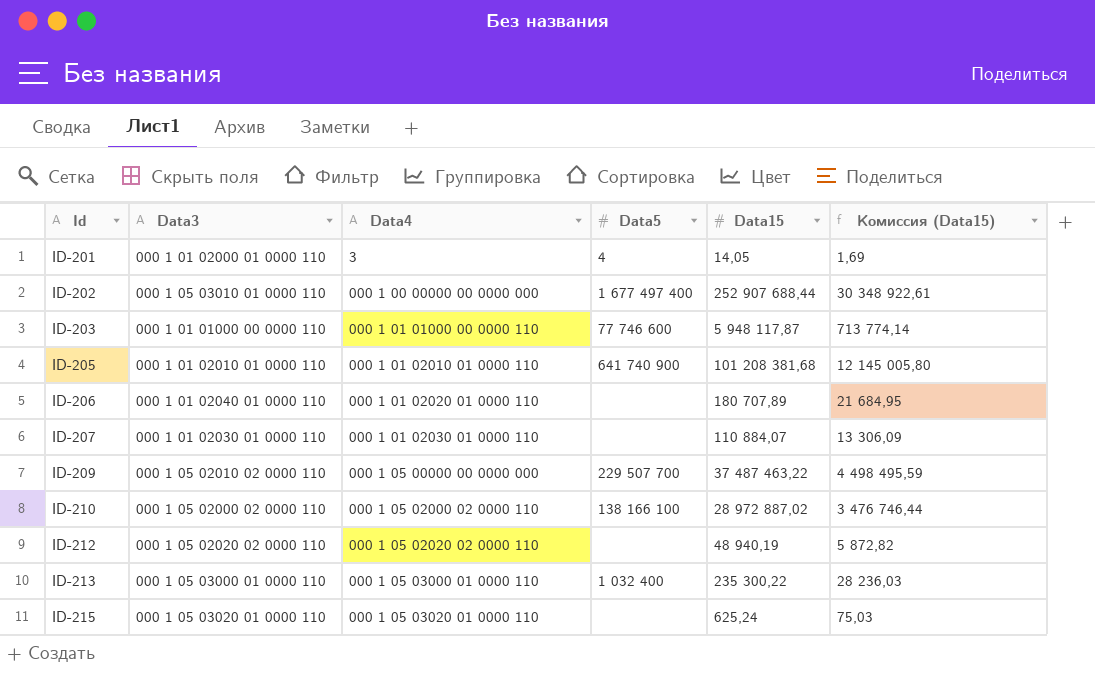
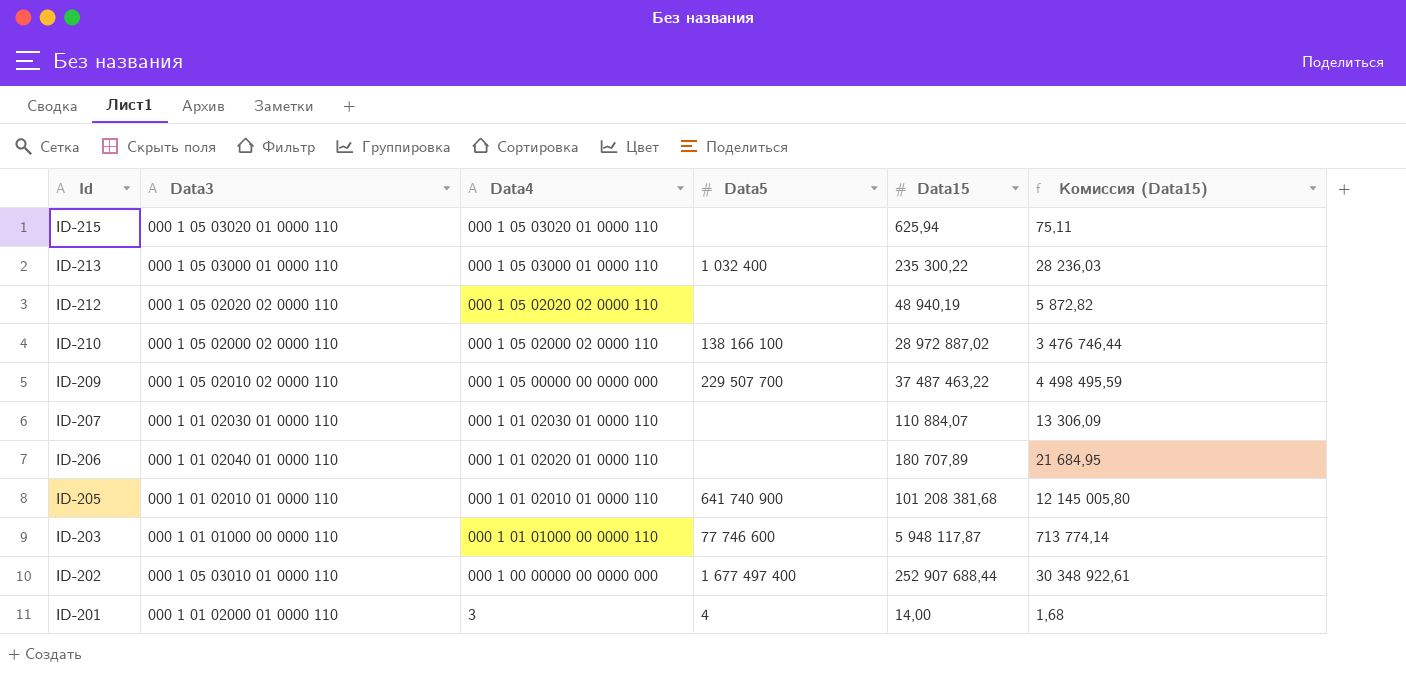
row order: Id ascending -> Id descending
ID-215 | Data15: 625,24 -> 625,94
ID-215 | Комиссия (Data15): 75,03 -> 75,11
ID-201 | Data15: 14,05 -> 14,00
ID-201 | Комиссия (Data15): 1,69 -> 1,68

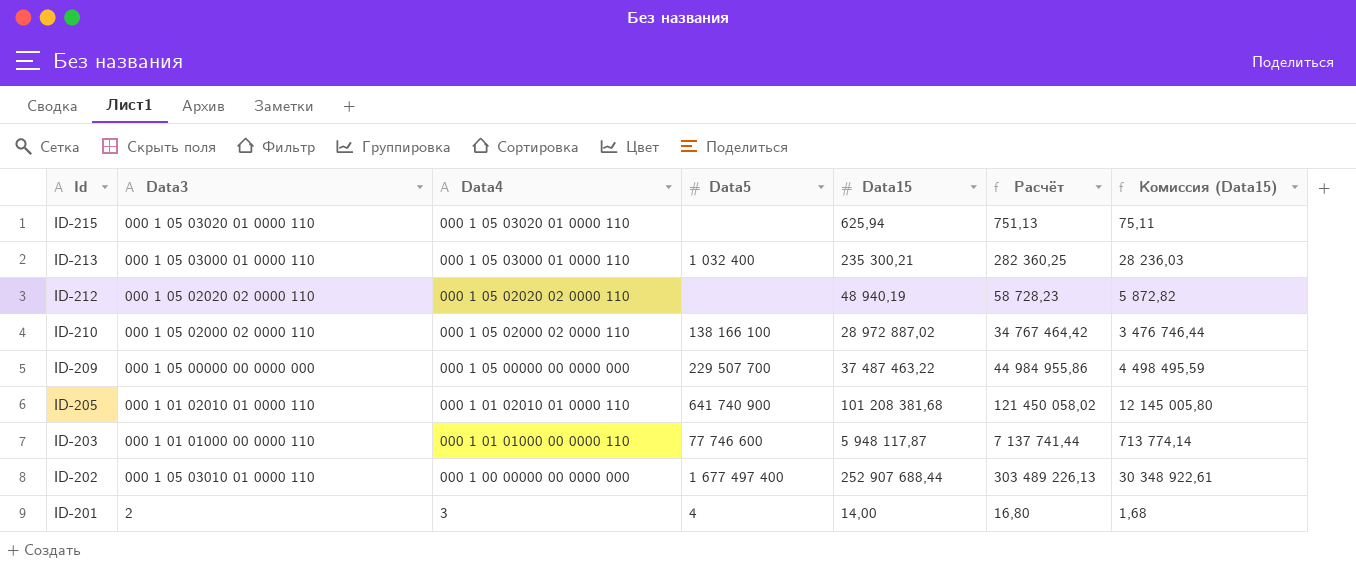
column Расчёт | formula: none -> [Data15] * 1,2
row ID-207: 000 1 01 02030 01 0000 110 | 000 1 01 02030 01 0000 110 | none | 110 884,07 | 13 306,09 -> none
row ID-206: 000 1 01 02040 01 0000 110 | 000 1 01 02020 01 0000 110 | none | 180 707,89 | 21 684,95 -> none
ID-213 | Data15: 235 300,22 -> 235 300,21
ID-209 | Data3: 000 1 05 02010 02 0000 110 -> 000 1 05 00000 00 0000 000
ID-201 | Data3: 000 1 01 02000 01 0000 110 -> 2

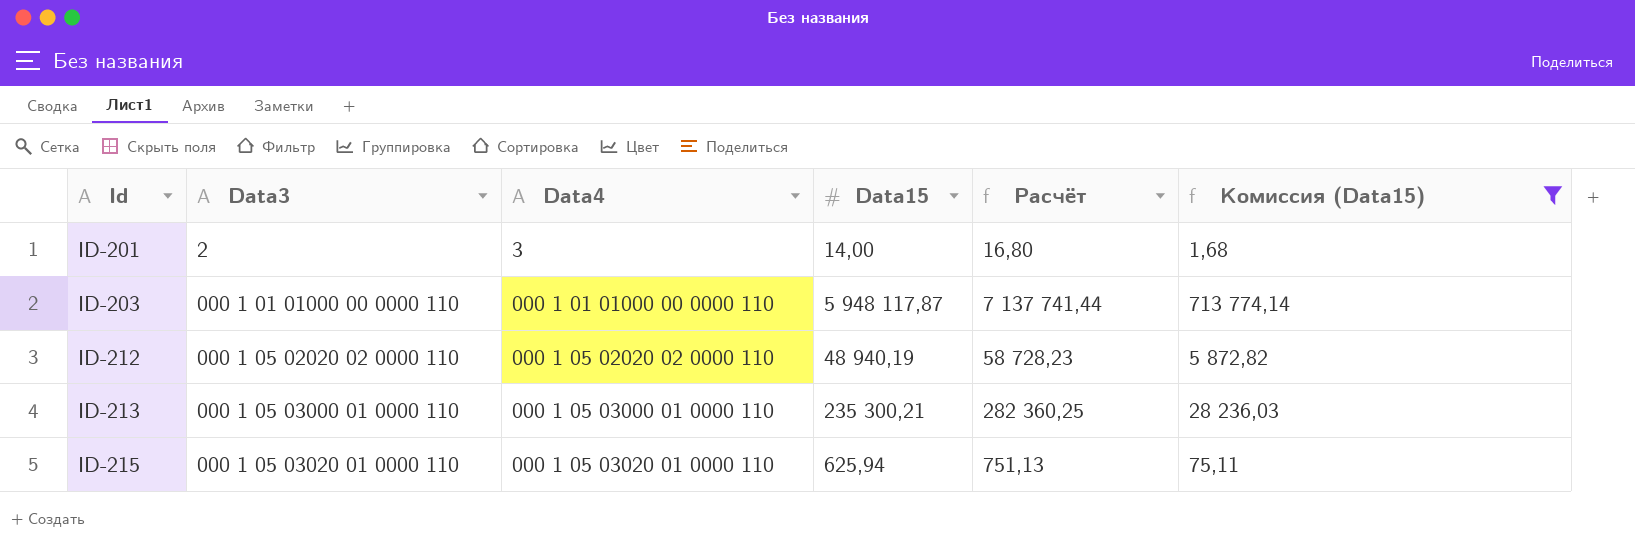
filter: none -> Комиссия (Data15) <= 713 774,14
row order: Id descending -> Id ascending
column Data5 | position: 4 -> none

